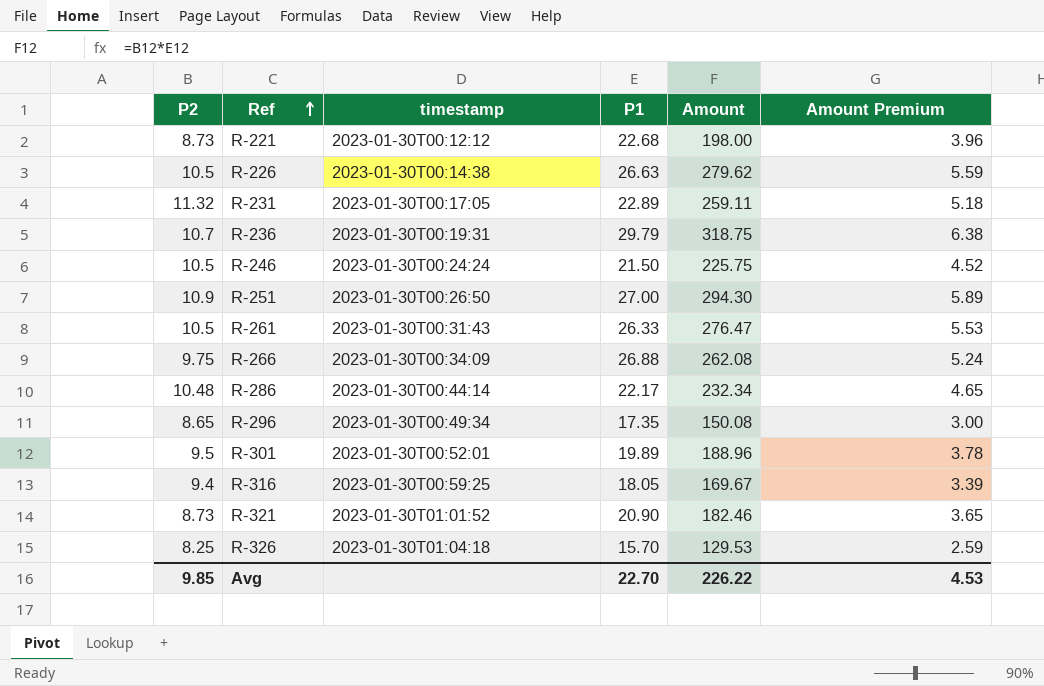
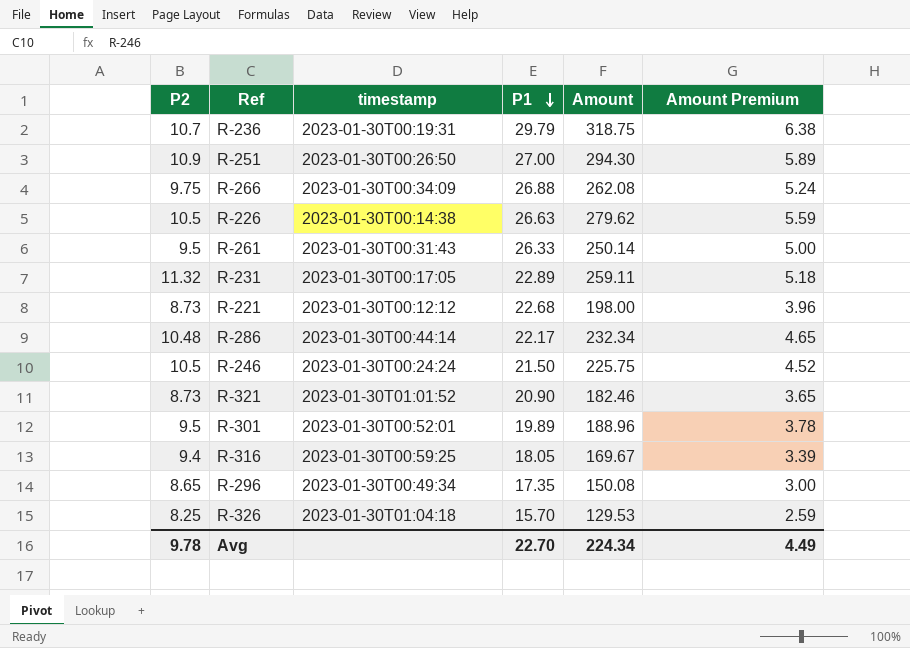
row order: Ref ascending -> P1 descending
R-261 | P2: 10.5 -> 9.5
R-261 | Amount: 276.47 -> 250.14
R-261 | Amount Premium: 5.53 -> 5.00
Avg | P2: 9.85 -> 9.78
Avg | Amount: 226.22 -> 224.34
Avg | Amount Premium: 4.53 -> 4.49

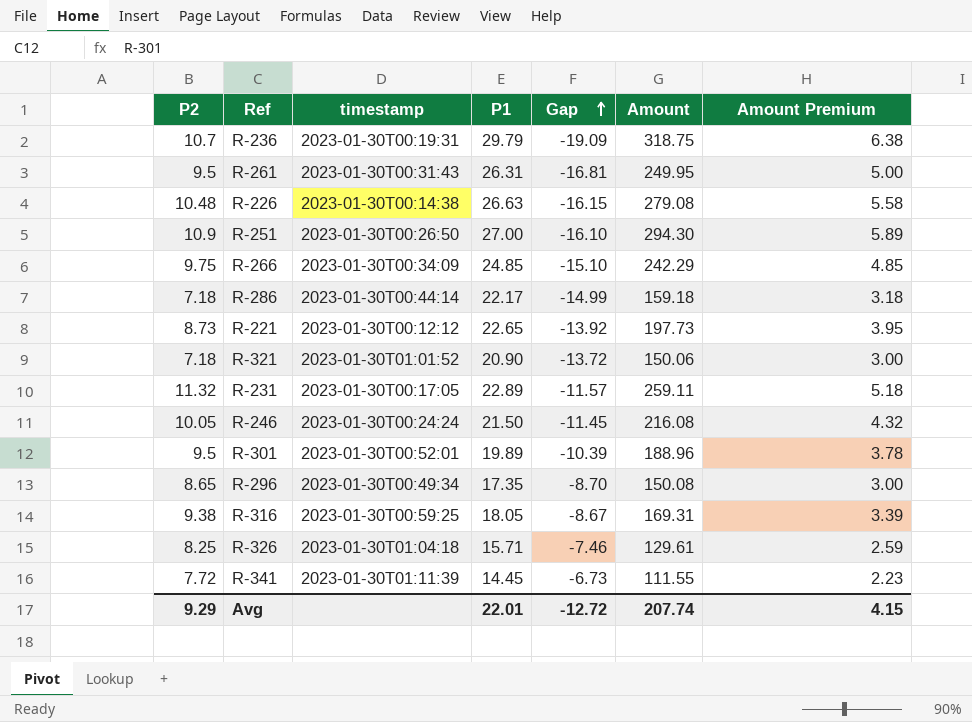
row order: P1 descending -> Gap ascending
column Gap | formula: none -> [P2] - [P1]
R-261 | P1: 26.33 -> 26.31
R-261 | Amount: 250.14 -> 249.95
R-226 | P2: 10.5 -> 10.48
R-226 | Amount: 279.62 -> 279.08
R-226 | Amount Premium: 5.59 -> 5.58
R-266 | P1: 26.88 -> 24.85
R-266 | Amount: 262.08 -> 242.29
R-266 | Amount Premium: 5.24 -> 4.85
R-286 | P2: 10.48 -> 7.18
R-286 | Amount: 232.34 -> 159.18
R-286 | Amount Premium: 4.65 -> 3.18
R-221 | P1: 22.68 -> 22.65
R-221 | Amount: 198.00 -> 197.73
R-221 | Amount Premium: 3.96 -> 3.95
R-321 | P2: 8.73 -> 7.18
R-321 | Amount: 182.46 -> 150.06
R-321 | Amount Premium: 3.65 -> 3.00
R-246 | P2: 10.5 -> 10.05
R-246 | Amount: 225.75 -> 216.08
R-246 | Amount Premium: 4.52 -> 4.32
R-316 | P2: 9.4 -> 9.38
R-316 | Amount: 169.67 -> 169.31
R-326 | P1: 15.70 -> 15.71
R-326 | Amount: 129.53 -> 129.61
row R-341: none -> 7.72 | 2023-01-30T01:11:39 | 14.45 | -6.73 | 111.55 | 2.23
Avg | P2: 9.78 -> 9.29
Avg | P1: 22.70 -> 22.01
Avg | Amount: 224.34 -> 207.74
Avg | Amount Premium: 4.49 -> 4.15

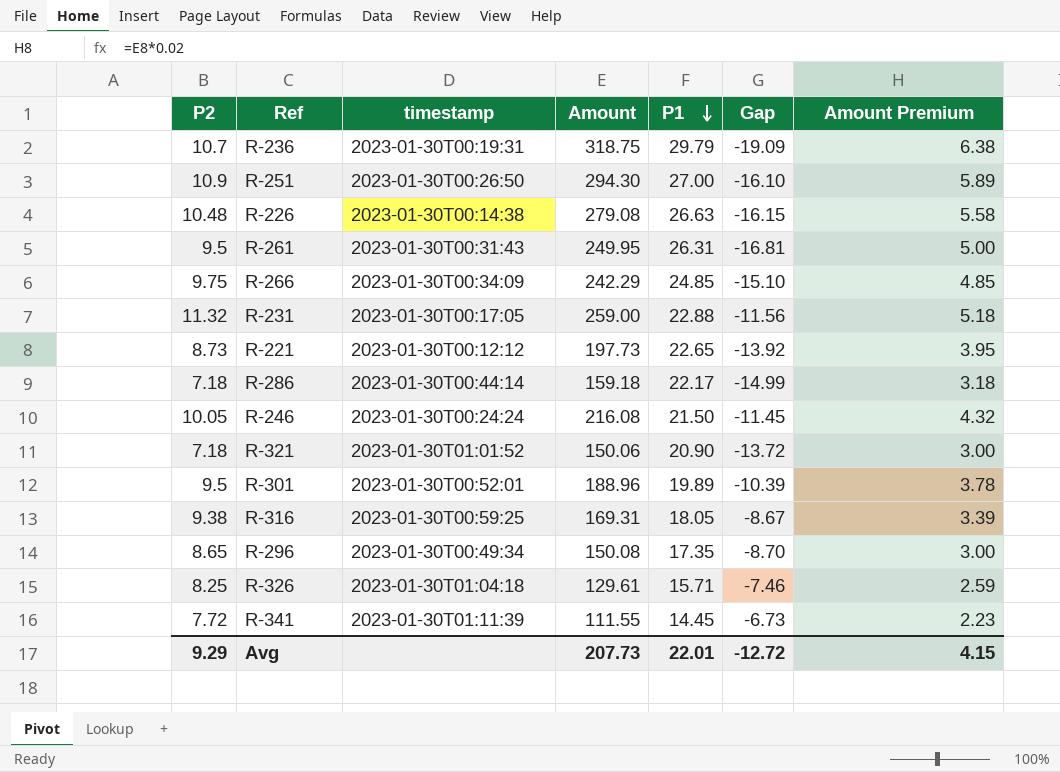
row order: Gap ascending -> P1 descending
column Amount | position: 6 -> 4
R-231 | Amount: 259.11 -> 259.00
R-231 | P1: 22.89 -> 22.88
R-231 | Gap: -11.57 -> -11.56
Avg | Amount: 207.74 -> 207.73

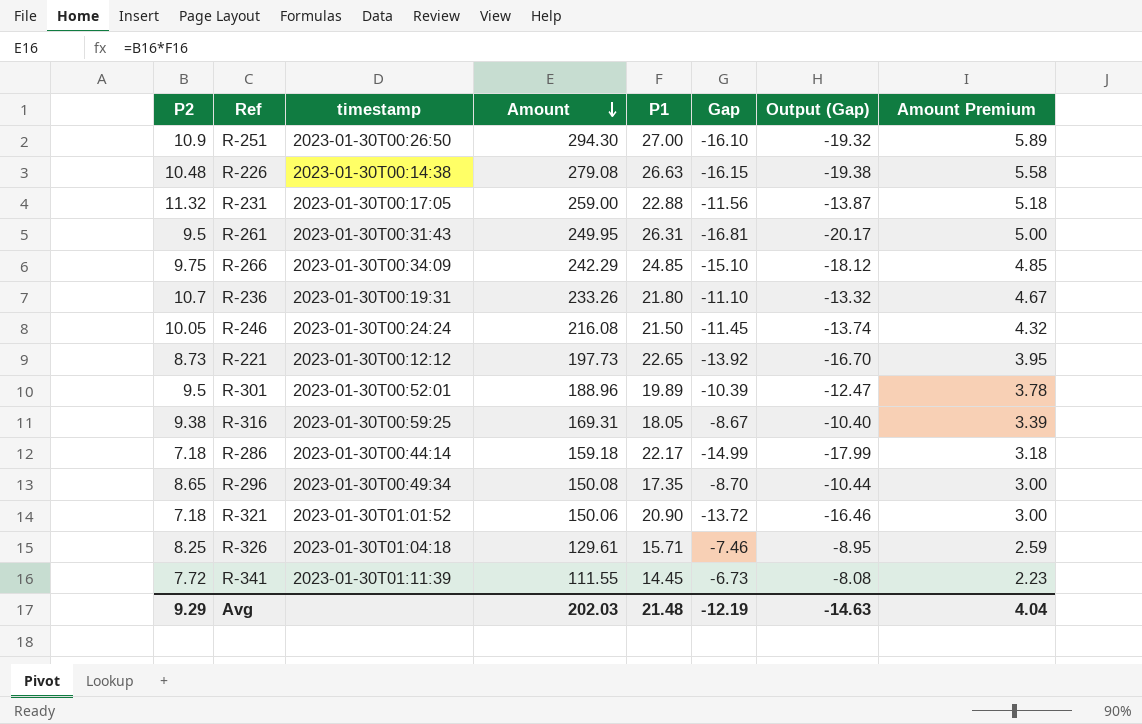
row order: P1 descending -> Amount descending
column Output (Gap) | formula: none -> [Gap] * 1.2
R-236 | Amount: 318.75 -> 233.26
R-236 | P1: 29.79 -> 21.80
R-236 | Gap: -19.09 -> -11.10
R-236 | Amount Premium: 6.38 -> 4.67
Avg | Amount: 207.73 -> 202.03
Avg | P1: 22.01 -> 21.48
Avg | Gap: -12.72 -> -12.19
Avg | Amount Premium: 4.15 -> 4.04

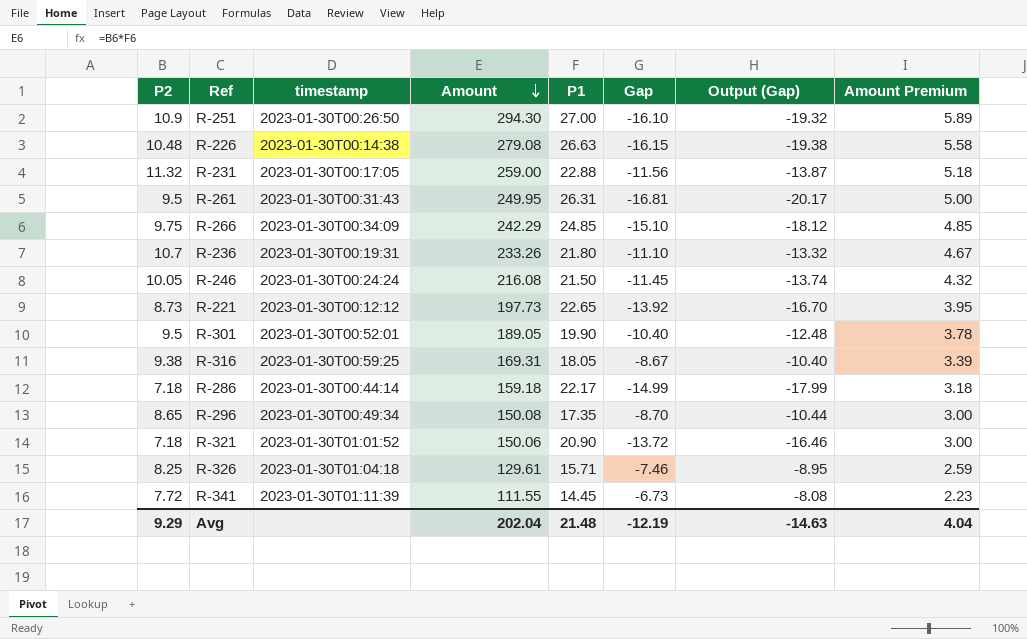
R-301 | Amount: 188.96 -> 189.05
R-301 | P1: 19.89 -> 19.90
R-301 | Gap: -10.39 -> -10.40
R-301 | Output (Gap): -12.47 -> -12.48
Avg | Amount: 202.03 -> 202.04

